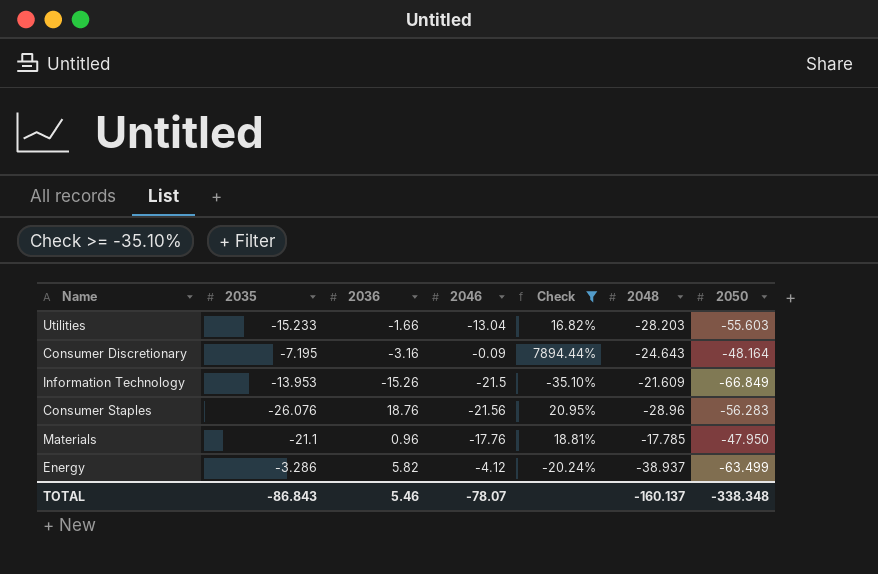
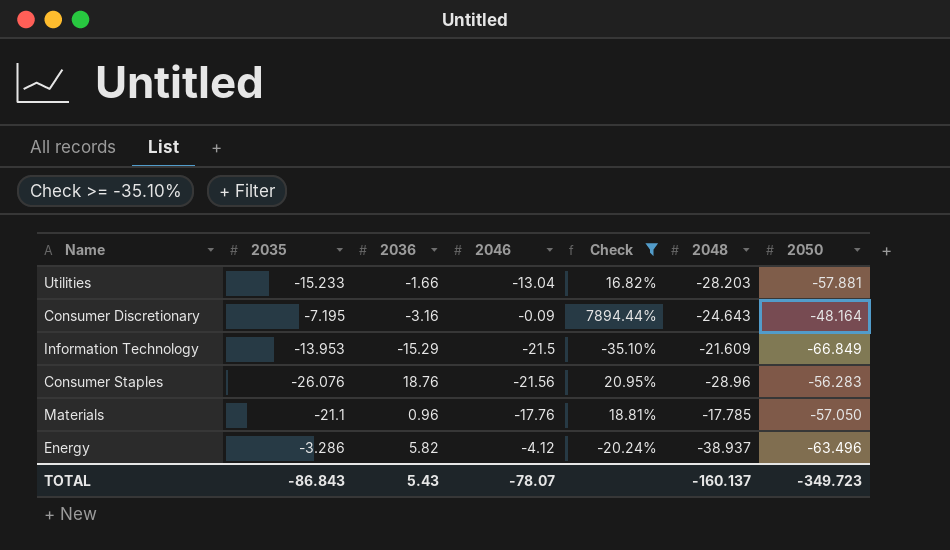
Utilities | 2050: -55.603 -> -57.881
Information Technology | 2036: -15.26 -> -15.29
Materials | 2050: -47.950 -> -57.050
Energy | 2050: -63.499 -> -63.496
TOTAL | 2036: 5.46 -> 5.43
TOTAL | 2050: -338.348 -> -349.723

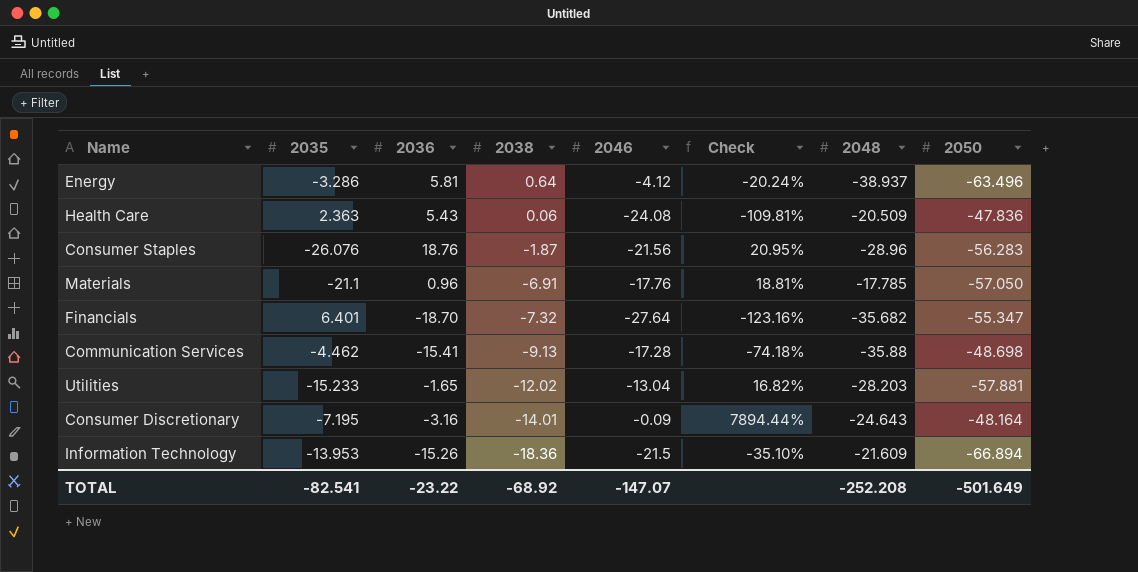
filter: Check >= -35.10% -> none
row order: none -> 2038 descending
column 2038 | position: none -> 4
Energy | 2036: 5.82 -> 5.81
Utilities | 2036: -1.66 -> -1.65
Information Technology | 2036: -15.29 -> -15.26
Information Technology | 2050: -66.849 -> -66.894
TOTAL | 2035: -86.843 -> -82.541
TOTAL | 2036: 5.43 -> -23.22
TOTAL | 2046: -78.07 -> -147.07
TOTAL | 2048: -160.137 -> -252.208
TOTAL | 2050: -349.723 -> -501.649

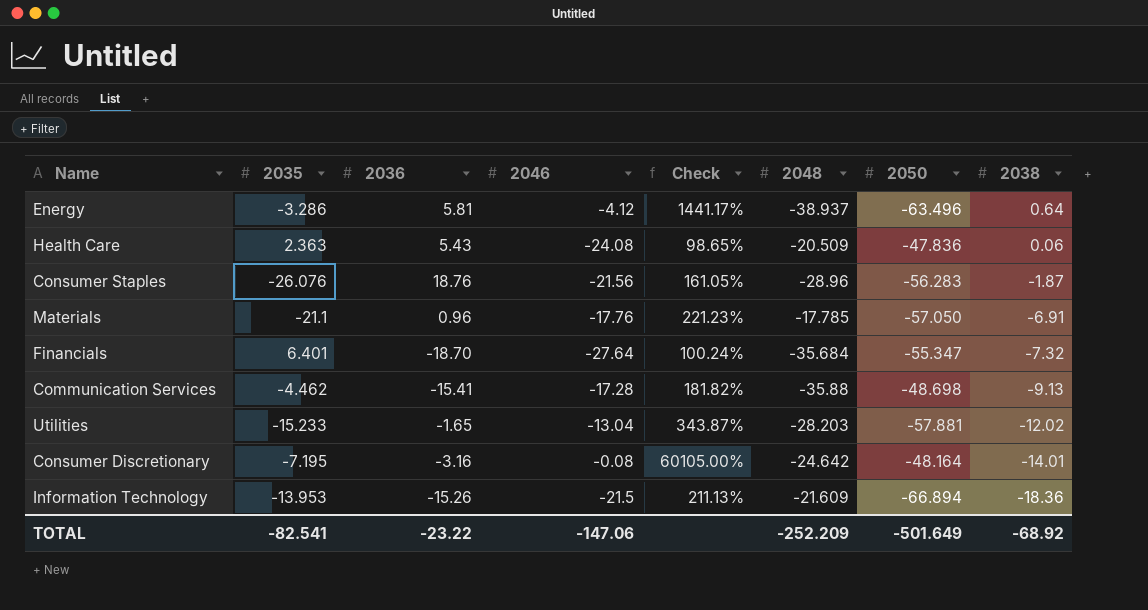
column Check | formula: ([2035] - [2046]) / [2046] -> ([2050] - [2046]) / [2046]
column 2038 | position: 4 -> 8
Financials | 2048: -35.682 -> -35.684
Consumer Discretionary | 2046: -0.09 -> -0.08
Consumer Discretionary | 2048: -24.643 -> -24.642
TOTAL | 2046: -147.07 -> -147.06
TOTAL | 2048: -252.208 -> -252.209

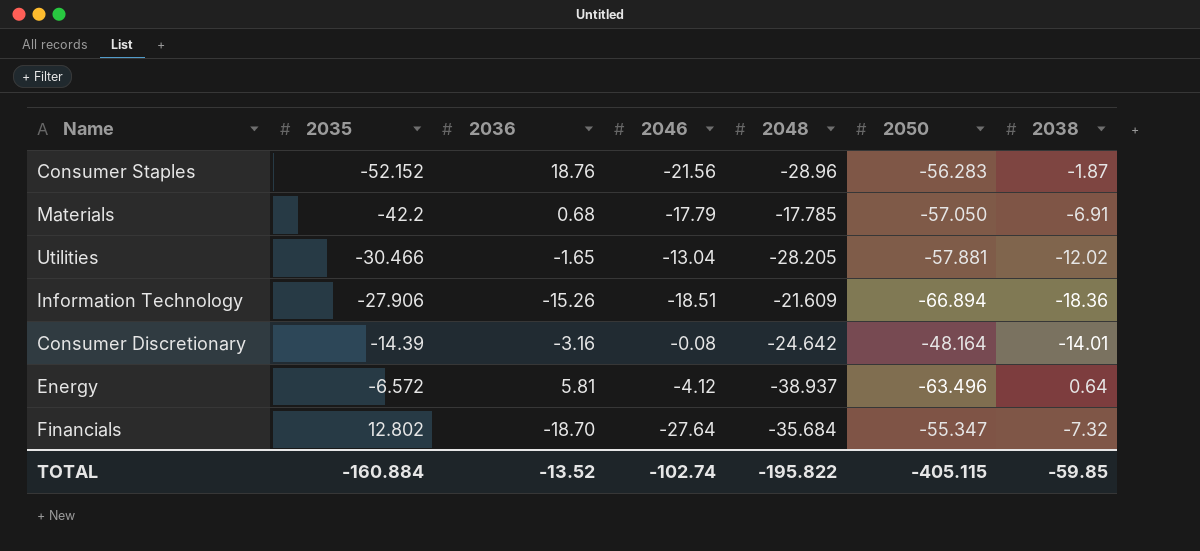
row order: 2038 descending -> 2035 ascending
column Check | formula: ([2050] - [2046]) / [2046] -> none
row Health Care: 2.363 | 5.43 | -24.08 | 98.65% | -20.509 | -47.836 | 0.06 -> none
row Communication Services: -4.462 | -15.41 | -17.28 | 181.82% | -35.88 | -48.698 | -9.13 -> none
Consumer Staples | 2035: -26.076 -> -52.152
Materials | 2035: -21.1 -> -42.2
Materials | 2036: 0.96 -> 0.68
Materials | 2046: -17.76 -> -17.79
Utilities | 2035: -15.233 -> -30.466
Utilities | 2048: -28.203 -> -28.205
Information Technology | 2035: -13.953 -> -27.906
Information Technology | 2046: -21.5 -> -18.51
Consumer Discretionary | 2035: -7.195 -> -14.39
Energy | 2035: -3.286 -> -6.572
Financials | 2035: 6.401 -> 12.802
TOTAL | 2035: -82.541 -> -160.884
TOTAL | 2036: -23.22 -> -13.52
TOTAL | 2046: -147.06 -> -102.74
TOTAL | 2048: -252.209 -> -195.822
TOTAL | 2050: -501.649 -> -405.115
TOTAL | 2038: -68.92 -> -59.85

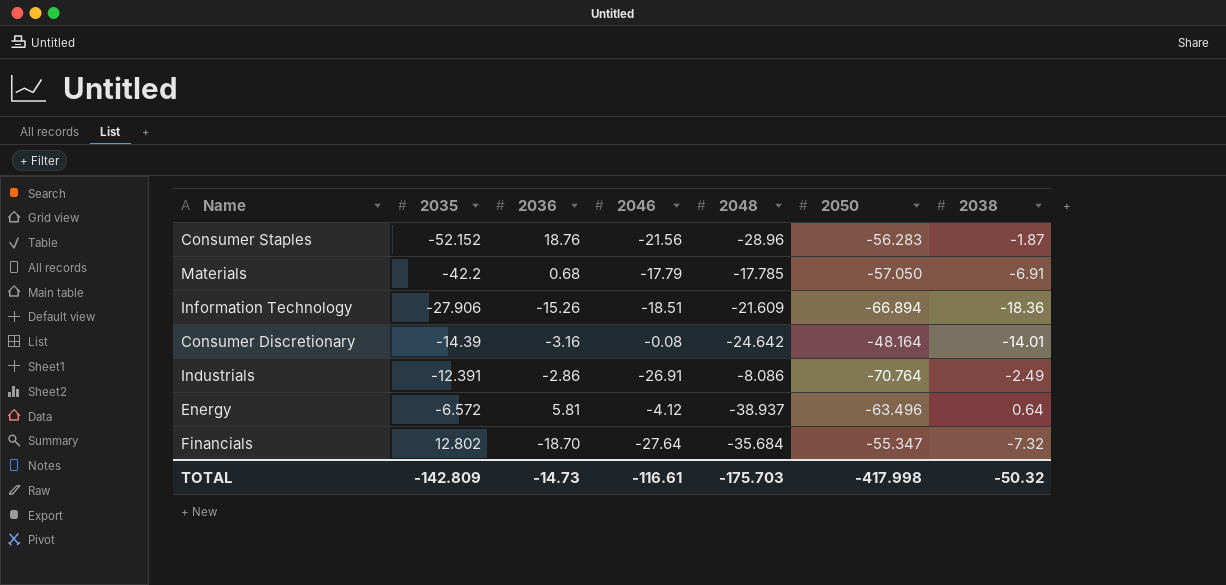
row Utilities: -30.466 | -1.65 | -13.04 | -28.205 | -57.881 | -12.02 -> none
row Industrials: none -> -12.391 | -2.86 | -26.91 | -8.086 | -70.764 | -2.49
TOTAL | 2035: -160.884 -> -142.809
TOTAL | 2036: -13.52 -> -14.73
TOTAL | 2046: -102.74 -> -116.61
TOTAL | 2048: -195.822 -> -175.703
TOTAL | 2050: -405.115 -> -417.998
TOTAL | 2038: -59.85 -> -50.32

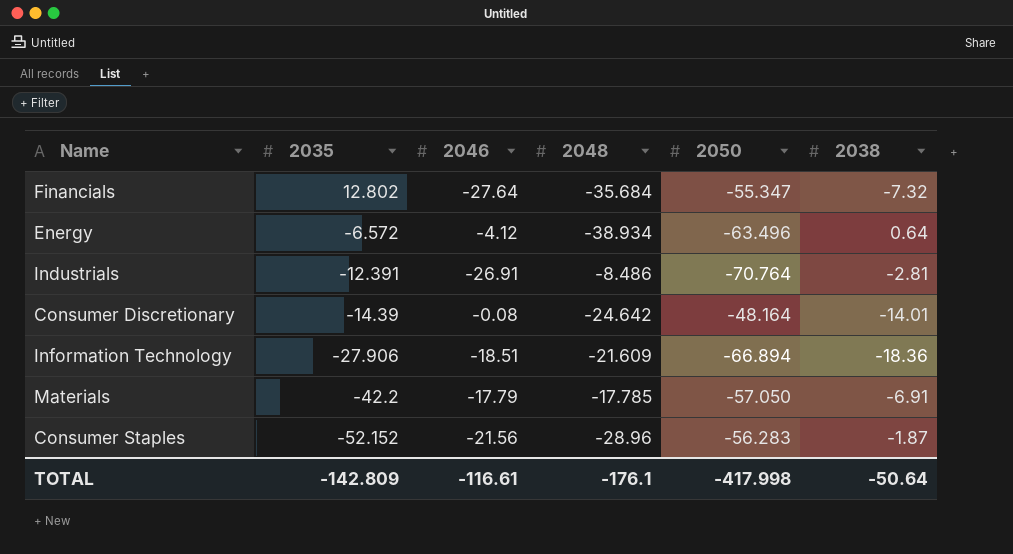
row order: 2035 ascending -> 2035 descending
column 2036 | position: 3 -> none
Energy | 2048: -38.937 -> -38.934
Industrials | 2048: -8.086 -> -8.486
Industrials | 2038: -2.49 -> -2.81
TOTAL | 2048: -175.703 -> -176.1
TOTAL | 2038: -50.32 -> -50.64

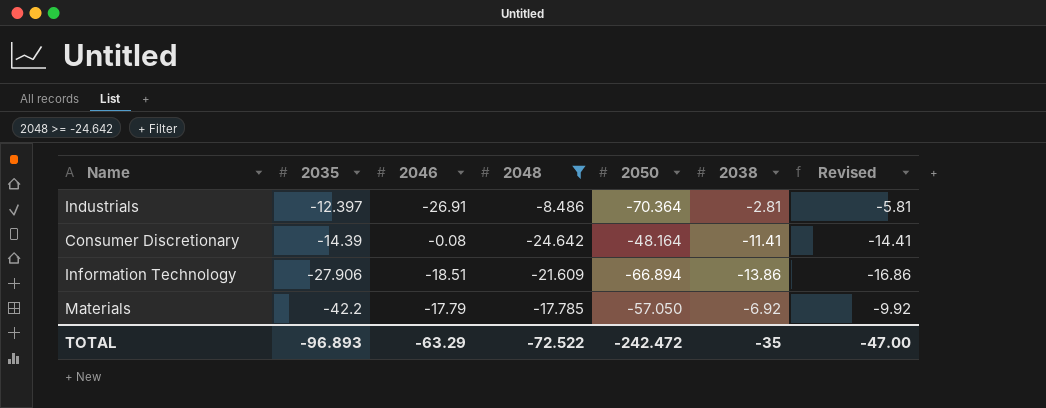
filter: none -> 2048 >= -24.642
column Revised | formula: none -> [2038] - 3
Industrials | 2035: -12.391 -> -12.397
Industrials | 2050: -70.764 -> -70.364
Consumer Discretionary | 2038: -14.01 -> -11.41
Information Technology | 2038: -18.36 -> -13.86
Materials | 2038: -6.91 -> -6.92
TOTAL | 2035: -142.809 -> -96.893
TOTAL | 2046: -116.61 -> -63.29
TOTAL | 2048: -176.1 -> -72.522
TOTAL | 2050: -417.998 -> -242.472
TOTAL | 2038: -50.64 -> -35

